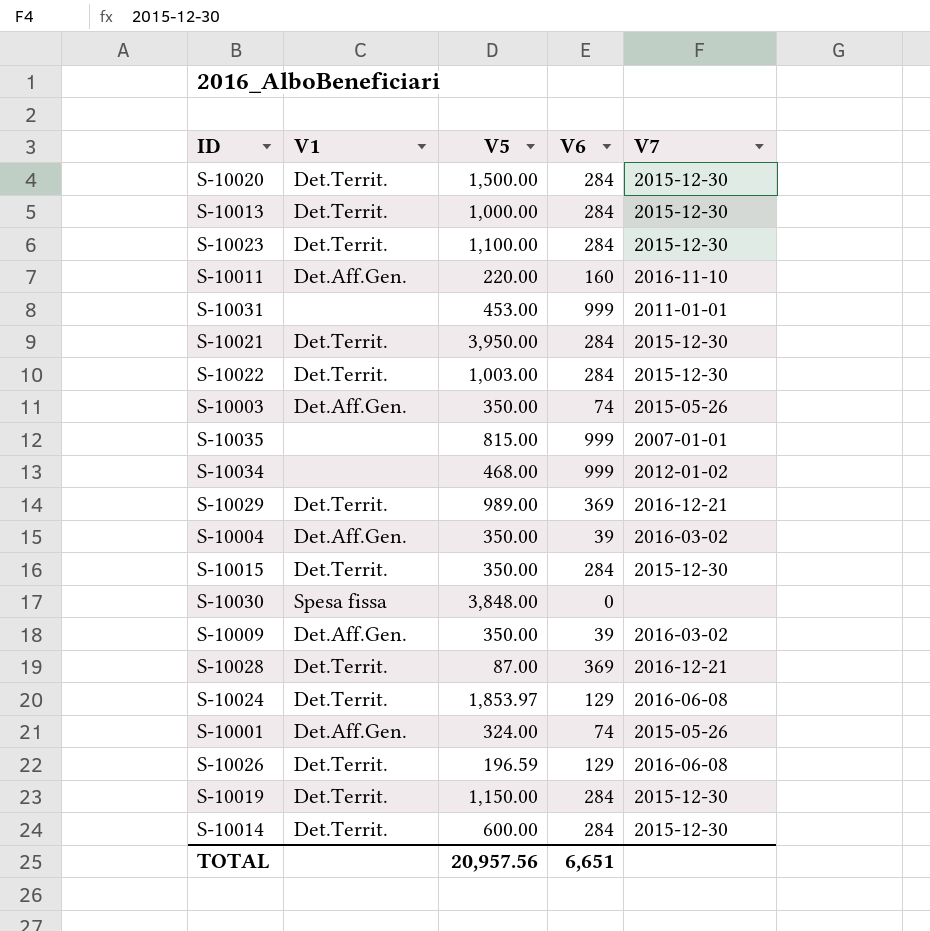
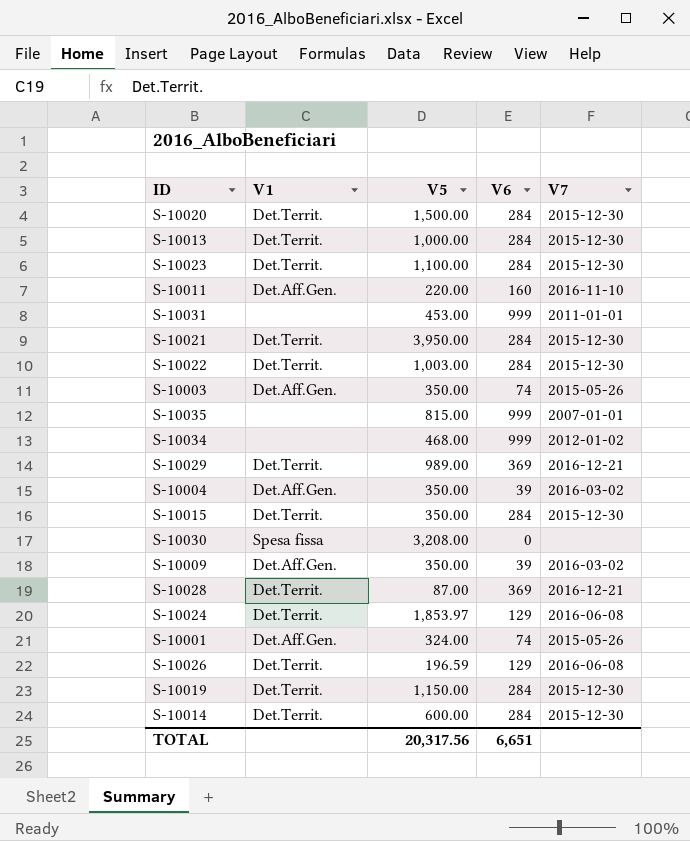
S-10030 | V5: 3,848.00 -> 3,208.00
TOTAL | V5: 20,957.56 -> 20,317.56

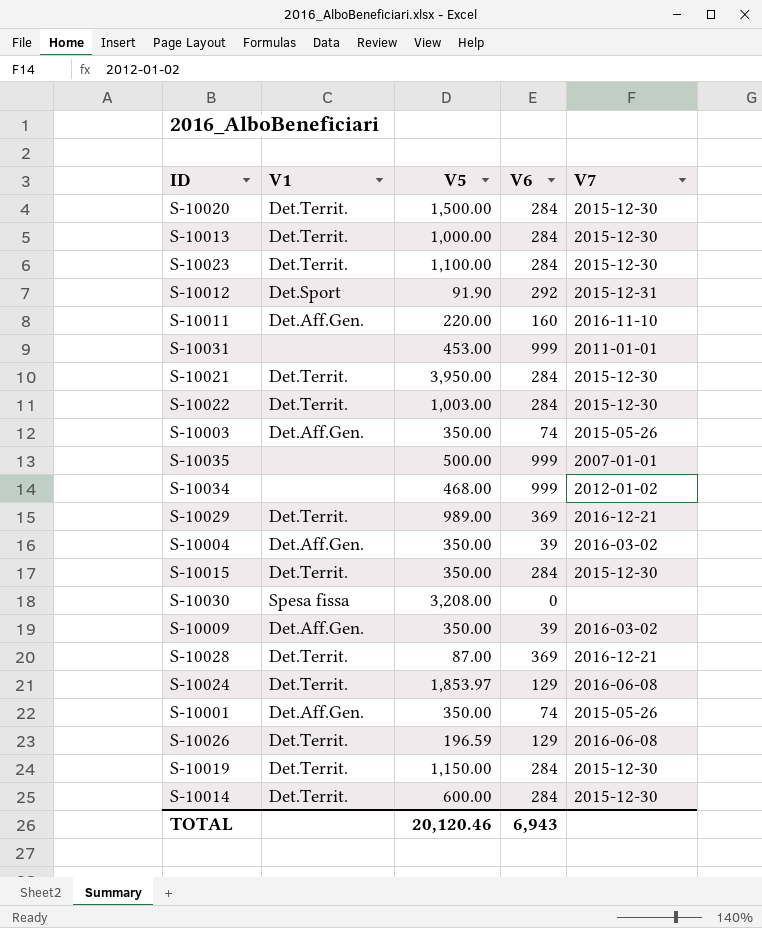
row S-10012: none -> Det.Sport | 91.90 | 292 | 2015-12-31
S-10035 | V5: 815.00 -> 500.00
S-10001 | V5: 324.00 -> 350.00
TOTAL | V5: 20,317.56 -> 20,120.46
TOTAL | V6: 6,651 -> 6,943

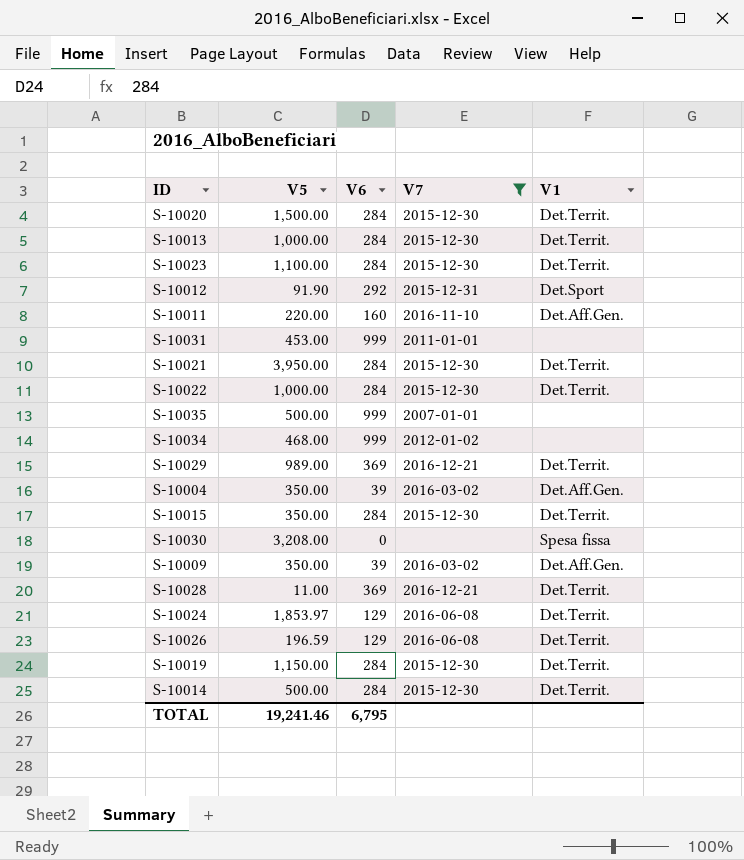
filter: none -> V7 != 2015-05-26
column V1 | position: 2 -> 5
S-10022 | V5: 1,003.00 -> 1,000.00
S-10028 | V5: 87.00 -> 11.00
S-10014 | V5: 600.00 -> 500.00
TOTAL | V5: 20,120.46 -> 19,241.46
TOTAL | V6: 6,943 -> 6,795

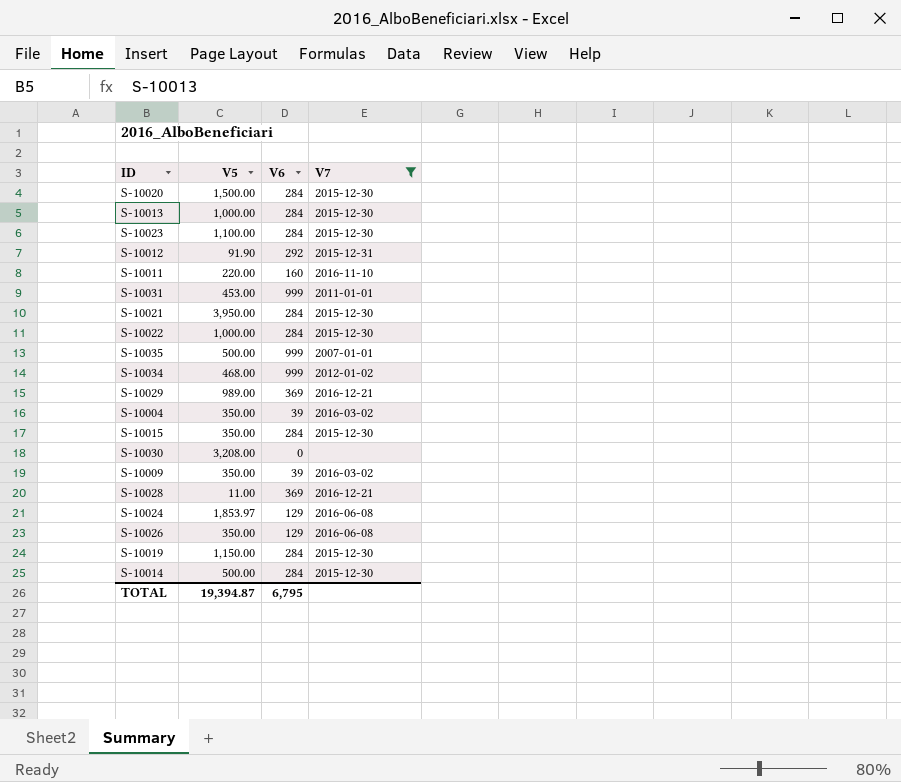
column V1 | position: 5 -> none
S-10026 | V5: 196.59 -> 350.00
TOTAL | V5: 19,241.46 -> 19,394.87

